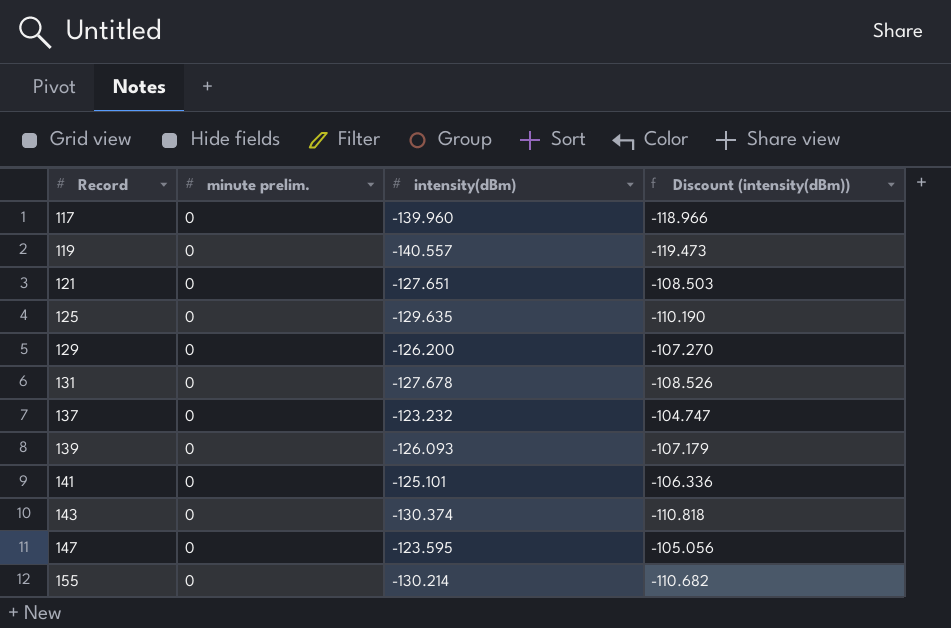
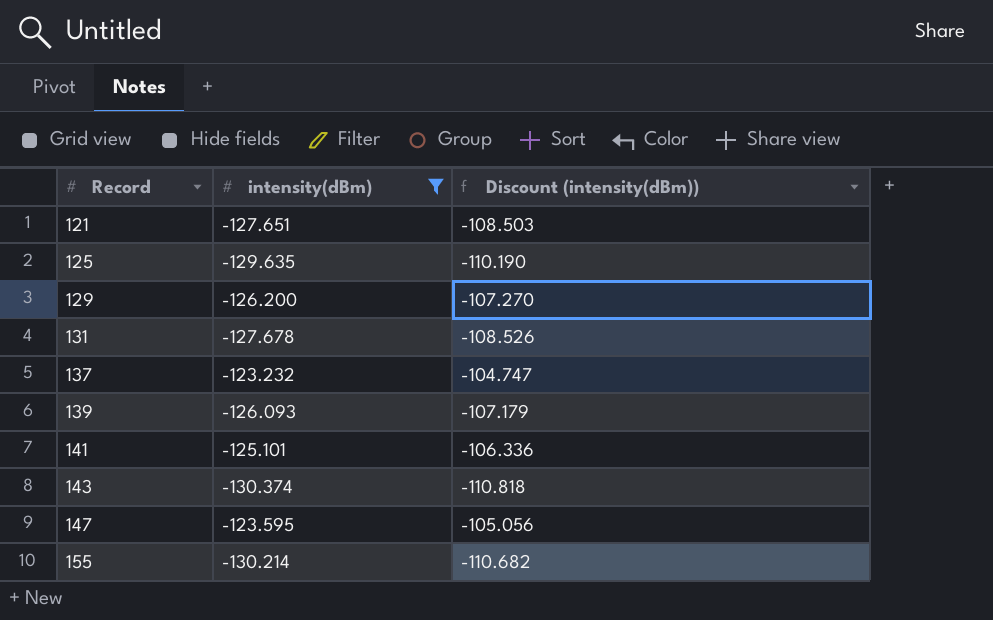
filter: none -> intensity(dBm) >= -130.374
column minute prelim. | position: 2 -> none

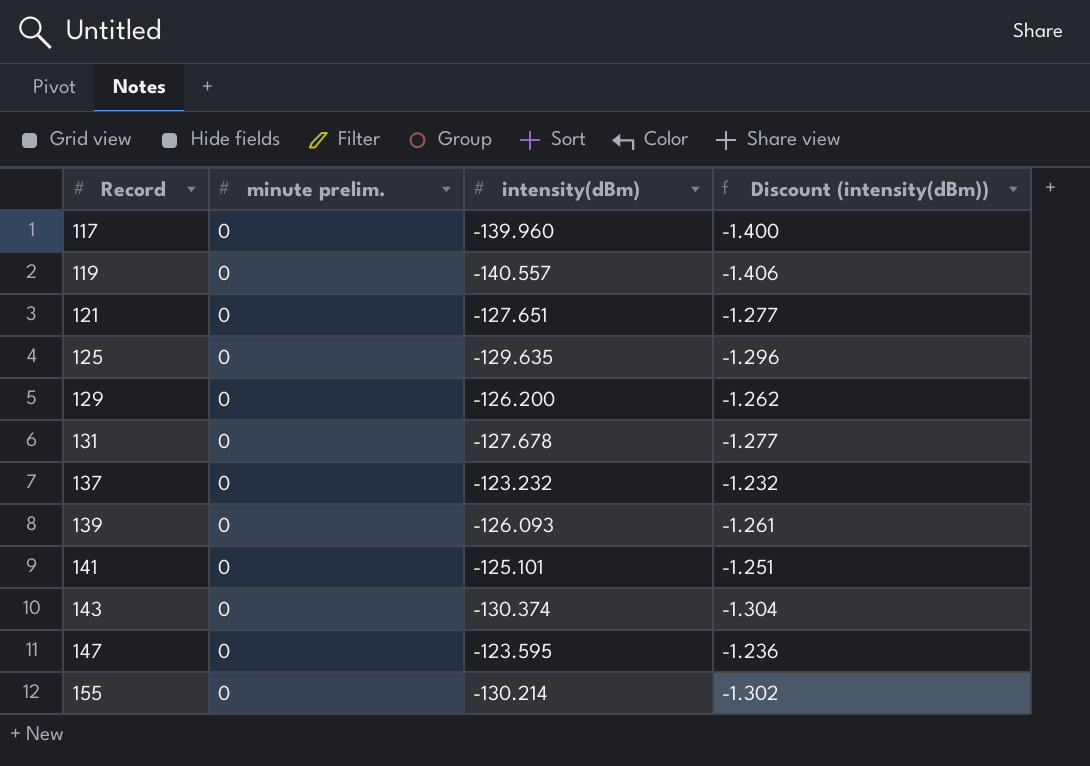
filter: intensity(dBm) >= -130.374 -> none
column minute prelim. | position: none -> 2
column Discount (intensity(dBm)) | formula: [intensity(dBm)] * 0.85 -> [intensity(dBm)] * 0.01

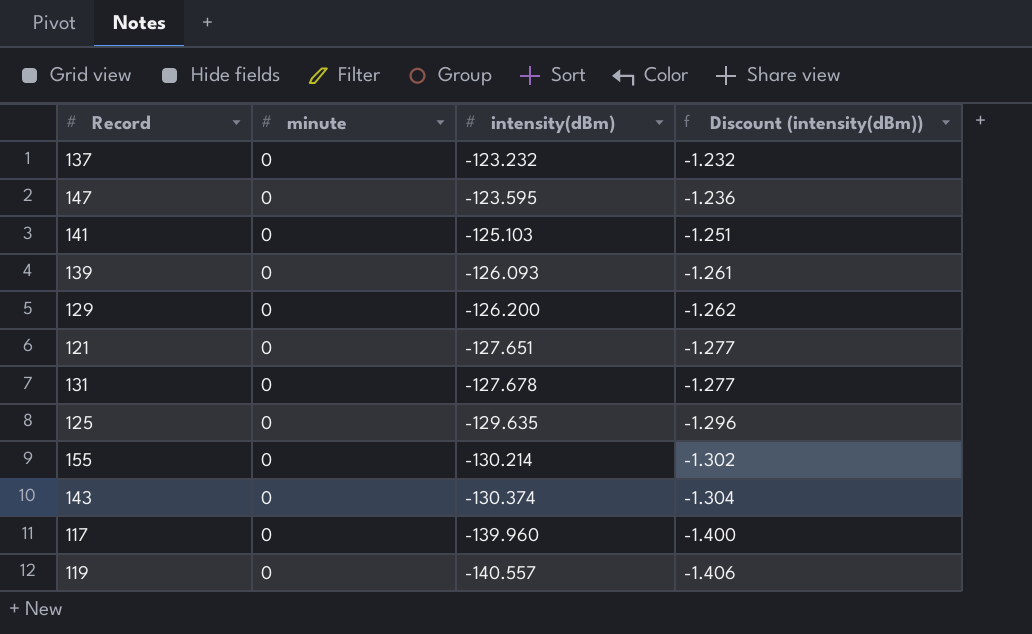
row order: Record ascending -> intensity(dBm) descending
column name: minute prelim. -> minute
141 | intensity(dBm): -125.101 -> -125.103

